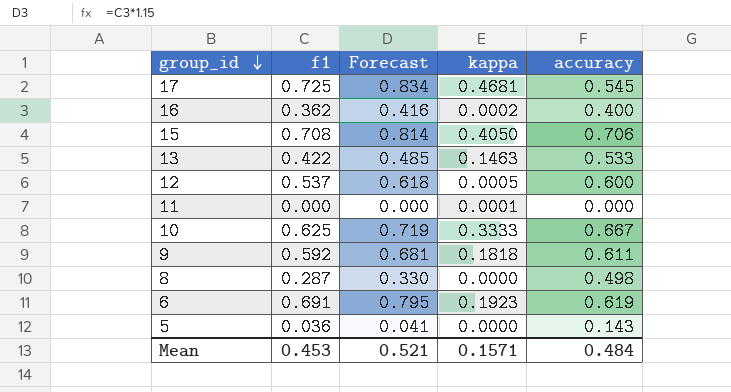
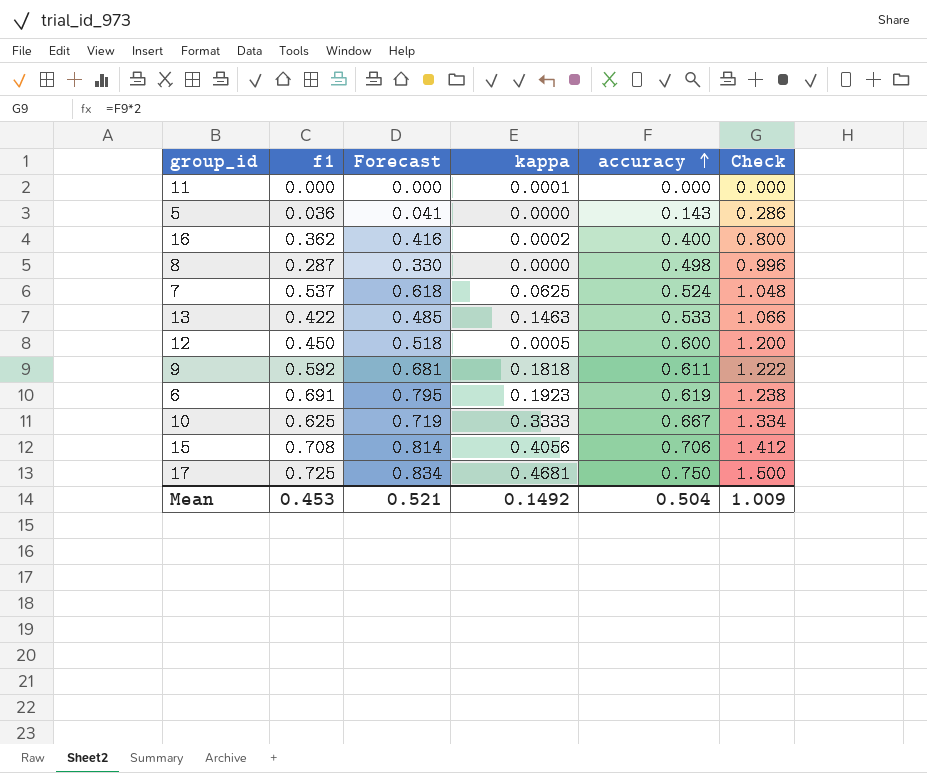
row order: group_id descending -> accuracy ascending
column Check | formula: none -> [accuracy] * 2
row 7: none -> 0.537 | 0.618 | 0.0625 | 0.524 | 1.048
12 | f1: 0.537 -> 0.450
12 | Forecast: 0.618 -> 0.518
15 | kappa: 0.4050 -> 0.4056
17 | accuracy: 0.545 -> 0.750
Mean | kappa: 0.1571 -> 0.1492
Mean | accuracy: 0.484 -> 0.504

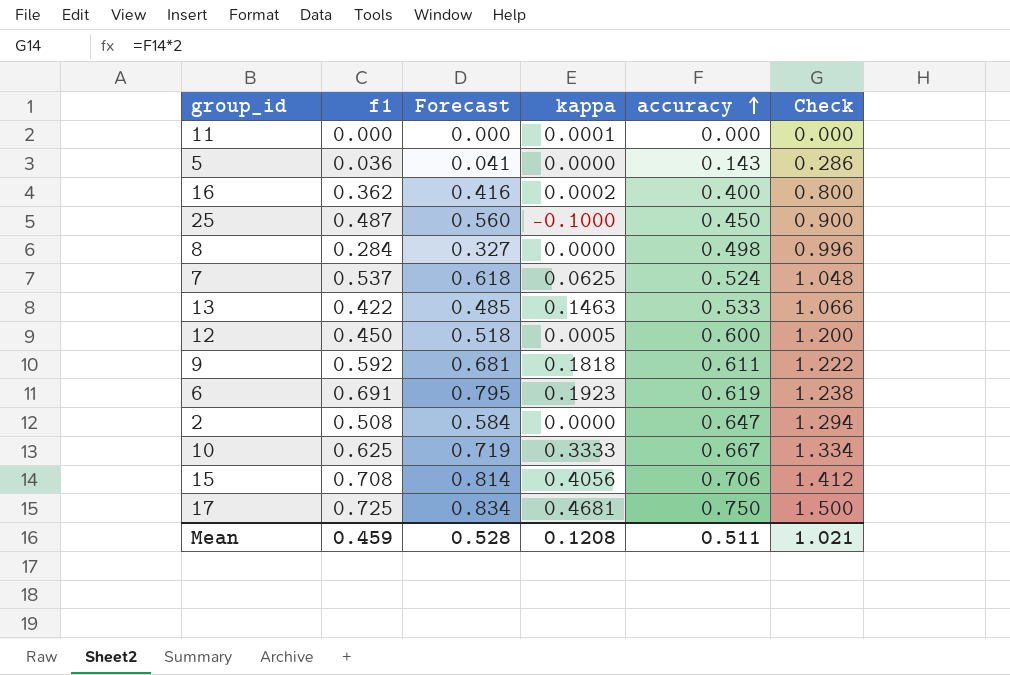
row 25: none -> 0.487 | 0.560 | -0.1000 | 0.450 | 0.900
8 | f1: 0.287 -> 0.284
8 | Forecast: 0.330 -> 0.327
row 2: none -> 0.508 | 0.584 | 0.0000 | 0.647 | 1.294
Mean | f1: 0.453 -> 0.459
Mean | Forecast: 0.521 -> 0.528
Mean | kappa: 0.1492 -> 0.1208
Mean | accuracy: 0.504 -> 0.511
Mean | Check: 1.009 -> 1.021

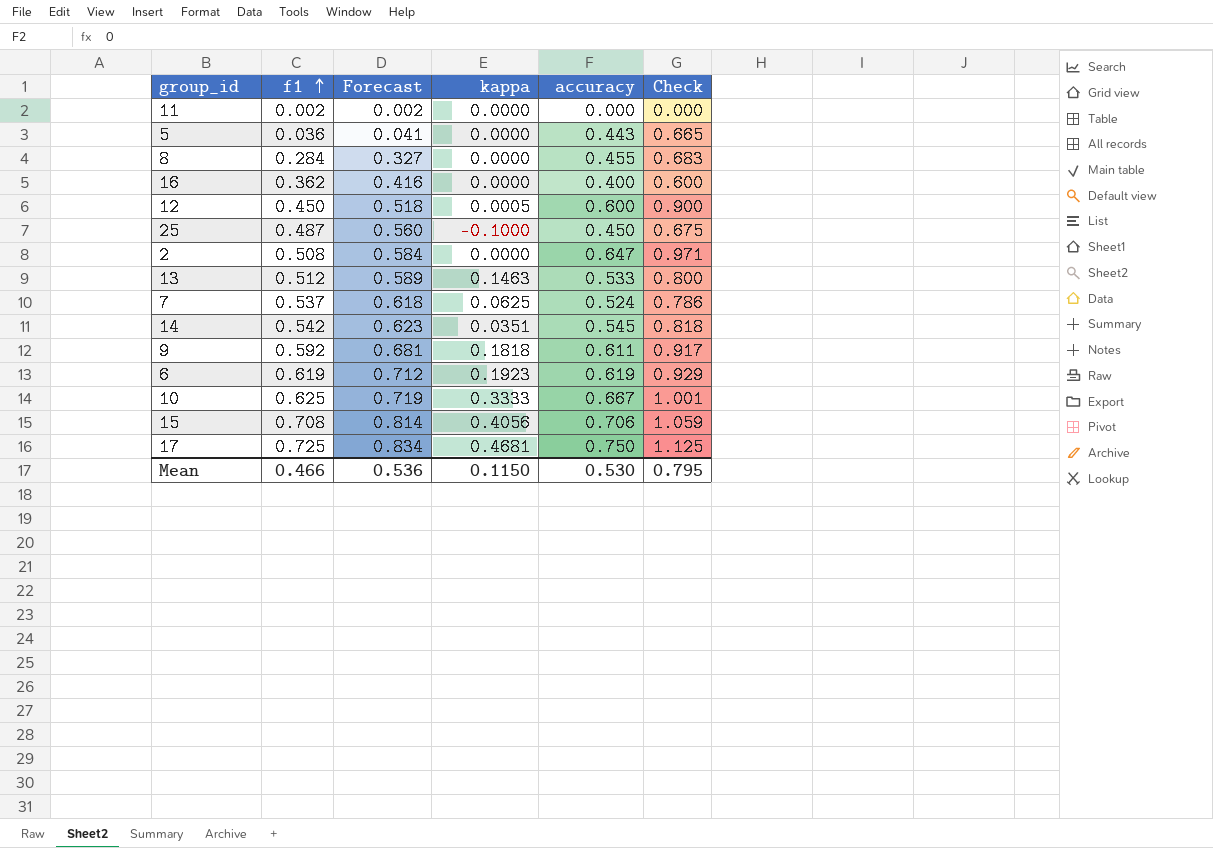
row order: accuracy ascending -> f1 ascending
column Check | formula: [accuracy] * 2 -> [accuracy] * 1.5
11 | f1: 0.000 -> 0.002
11 | Forecast: 0.000 -> 0.002
11 | kappa: 0.0001 -> 0.0000
5 | accuracy: 0.143 -> 0.443
8 | accuracy: 0.498 -> 0.455
16 | kappa: 0.0002 -> 0.0000
13 | f1: 0.422 -> 0.512
13 | Forecast: 0.485 -> 0.589
row 14: none -> 0.542 | 0.623 | 0.0351 | 0.545 | 0.818
6 | f1: 0.691 -> 0.619
6 | Forecast: 0.795 -> 0.712
Mean | f1: 0.459 -> 0.466
Mean | Forecast: 0.528 -> 0.536
Mean | kappa: 0.1208 -> 0.1150
Mean | accuracy: 0.511 -> 0.530
Mean | Check: 1.021 -> 0.795

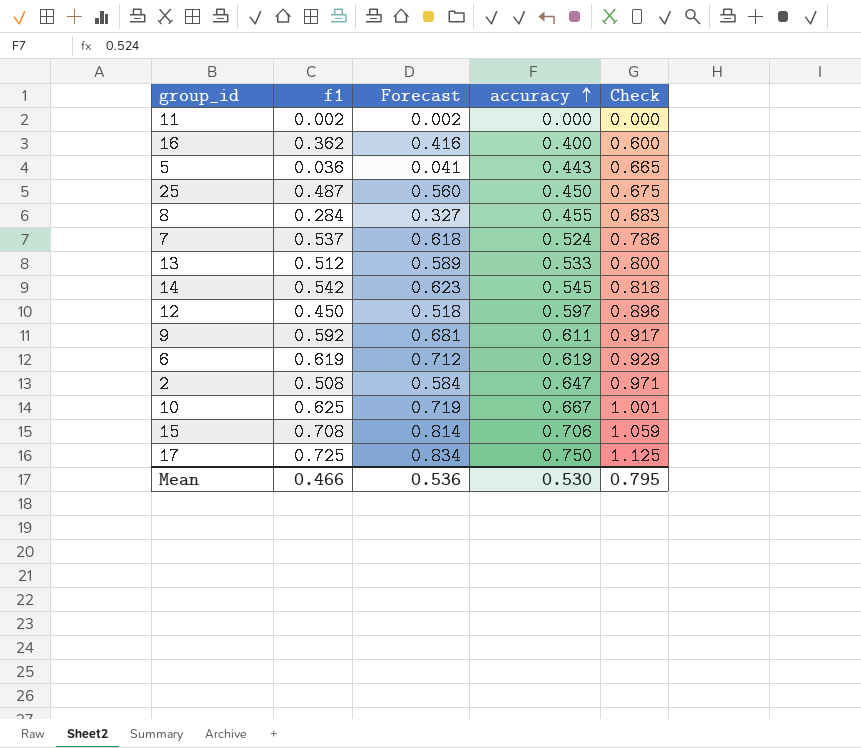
row order: f1 ascending -> accuracy ascending
column kappa | position: 4 -> none
12 | accuracy: 0.600 -> 0.597
12 | Check: 0.900 -> 0.896

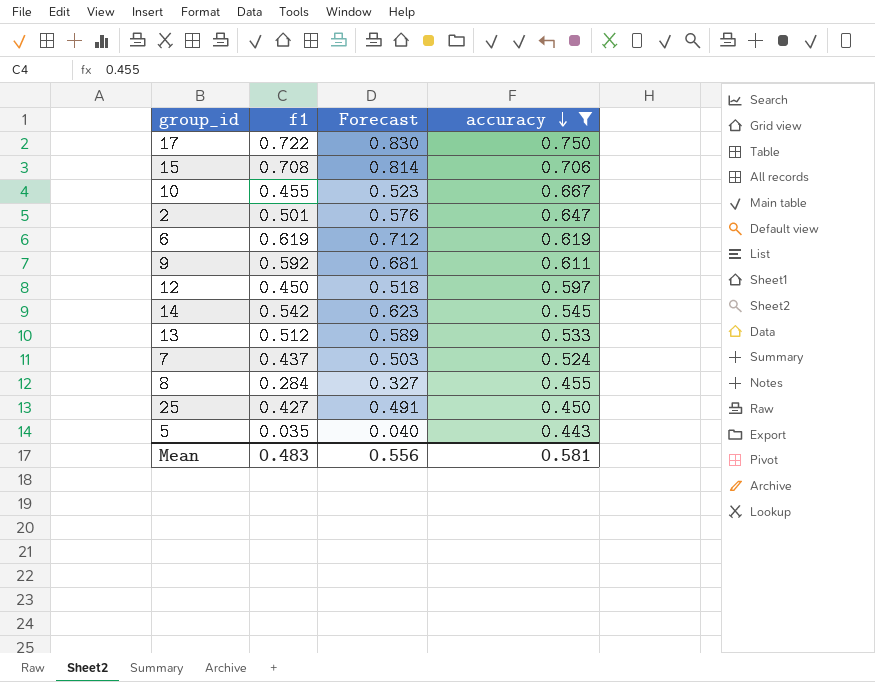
filter: none -> accuracy >= 0.443
row order: accuracy ascending -> accuracy descending
column Check | formula: [accuracy] * 1.5 -> none
17 | f1: 0.725 -> 0.722
17 | Forecast: 0.834 -> 0.830
10 | f1: 0.625 -> 0.455
10 | Forecast: 0.719 -> 0.523
2 | f1: 0.508 -> 0.501
2 | Forecast: 0.584 -> 0.576
7 | f1: 0.537 -> 0.437
7 | Forecast: 0.618 -> 0.503
25 | f1: 0.487 -> 0.427
25 | Forecast: 0.560 -> 0.491
5 | f1: 0.036 -> 0.035
5 | Forecast: 0.041 -> 0.040
Mean | f1: 0.466 -> 0.483
Mean | Forecast: 0.536 -> 0.556
Mean | accuracy: 0.530 -> 0.581

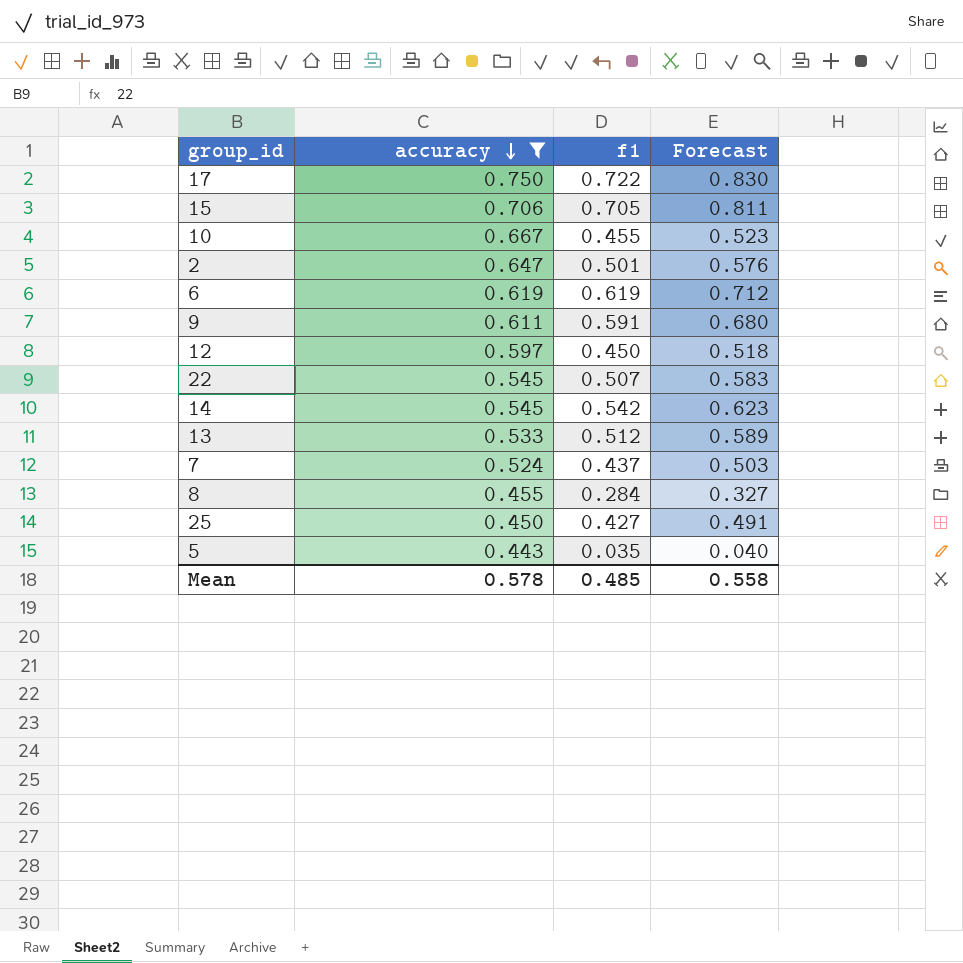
column accuracy | position: 4 -> 2
15 | f1: 0.708 -> 0.705
15 | Forecast: 0.814 -> 0.811
9 | f1: 0.592 -> 0.591
9 | Forecast: 0.681 -> 0.680
row 22: none -> 0.545 | 0.507 | 0.583
Mean | accuracy: 0.581 -> 0.578
Mean | f1: 0.483 -> 0.485
Mean | Forecast: 0.556 -> 0.558

